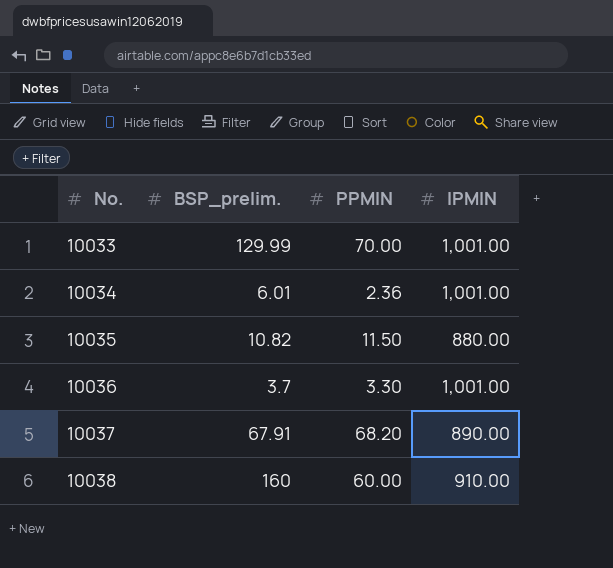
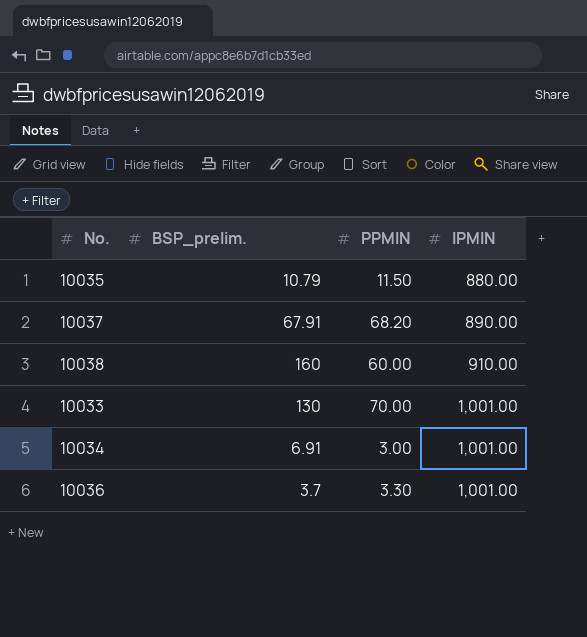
row order: No. ascending -> IPMIN ascending
10035 | BSP_prelim.: 10.82 -> 10.79
10033 | BSP_prelim.: 129.99 -> 130
10034 | BSP_prelim.: 6.01 -> 6.91
10034 | PPMIN: 2.36 -> 3.00

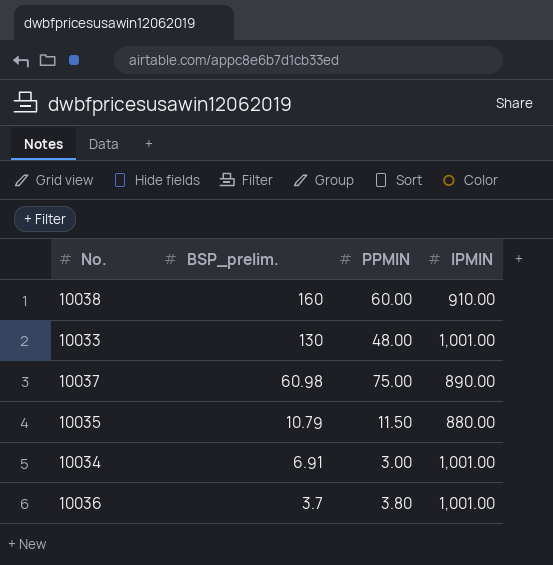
row order: IPMIN ascending -> BSP_prelim. descending
10033 | PPMIN: 70.00 -> 48.00
10037 | BSP_prelim.: 67.91 -> 60.98
10037 | PPMIN: 68.20 -> 75.00
10036 | PPMIN: 3.30 -> 3.80

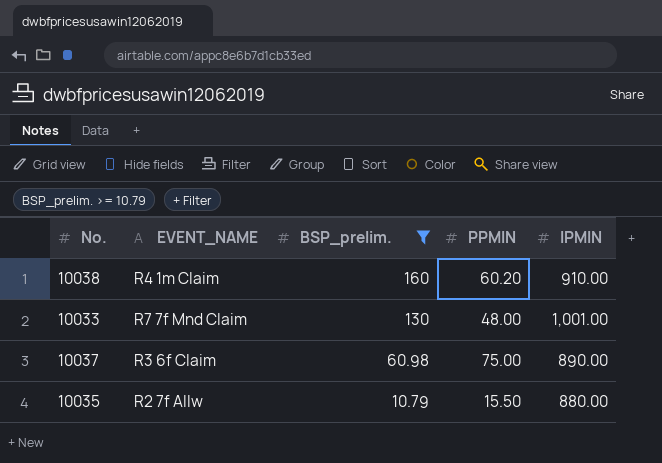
filter: none -> BSP_prelim. >= 10.79
column EVENT_NAME | position: none -> 2
10038 | PPMIN: 60.00 -> 60.20
10035 | PPMIN: 11.50 -> 15.50

